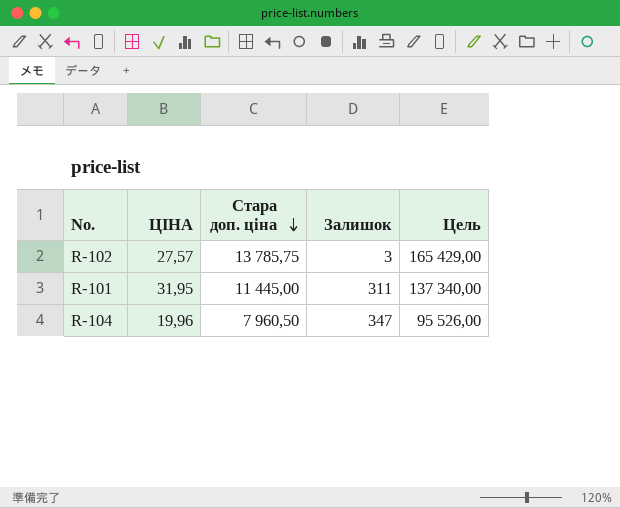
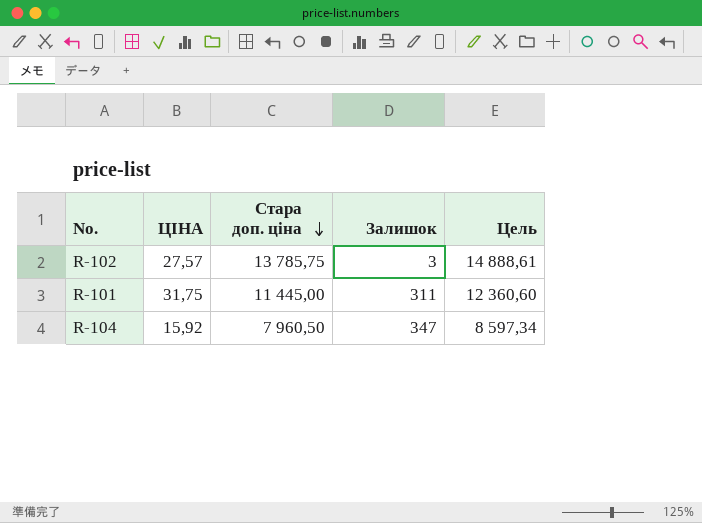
column Цель | formula: [Стара доп. ціна] * 12 -> [Стара доп. ціна] * 1,08
R-101 | ЦІНА: 31,95 -> 31,75
R-104 | ЦІНА: 19,96 -> 15,92

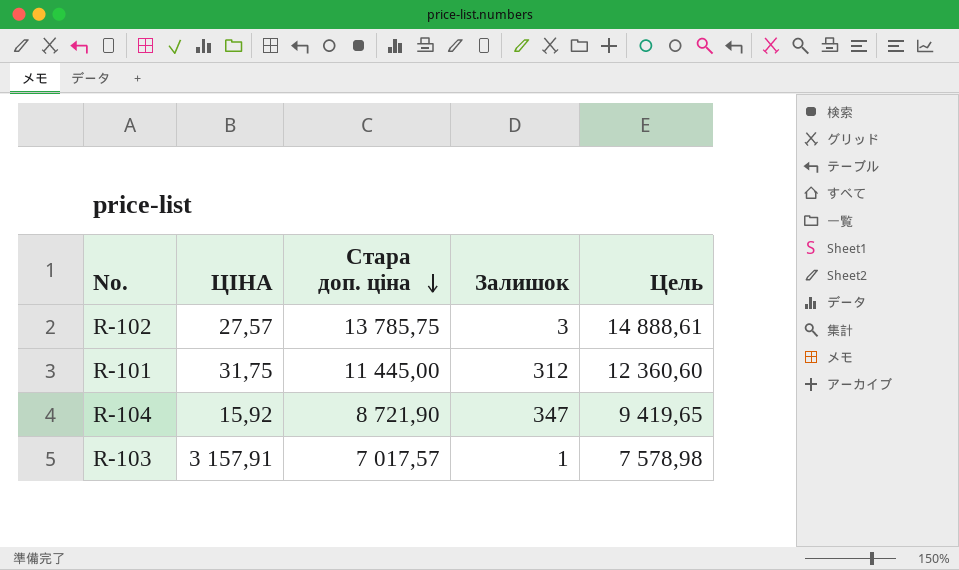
R-101 | Залишок: 311 -> 312
R-104 | Стара доп. ціна: 7 960,50 -> 8 721,90
R-104 | Цель: 8 597,34 -> 9 419,65
row R-103: none -> 3 157,91 | 7 017,57 | 1 | 7 578,98

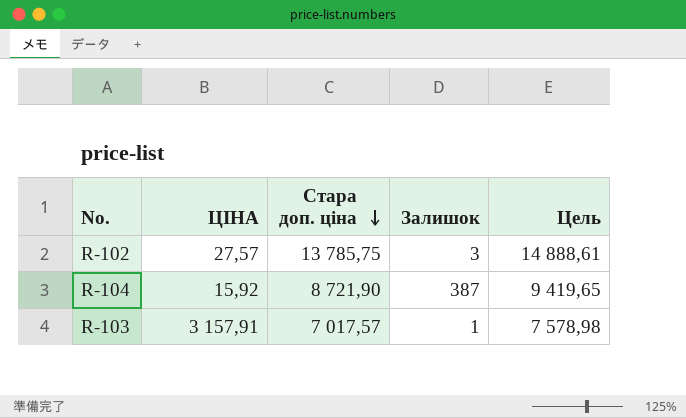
row R-101: 31,75 | 11 445,00 | 312 | 12 360,60 -> none
R-104 | Залишок: 347 -> 387

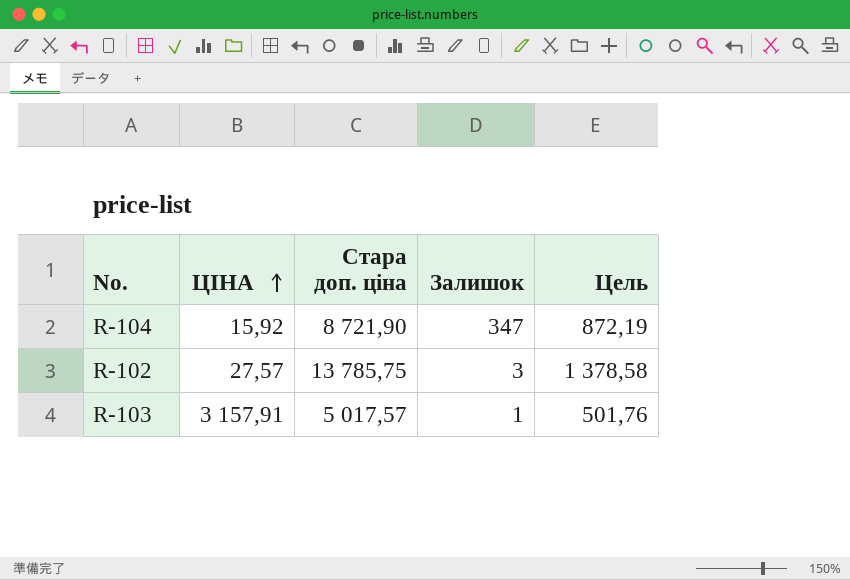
row order: Стара доп. ціна descending -> ЦІНА ascending
column Цель | formula: [Стара доп. ціна] * 1,08 -> [Стара доп. ціна] * 0,1
R-104 | Залишок: 387 -> 347
R-103 | Стара доп. ціна: 7 017,57 -> 5 017,57

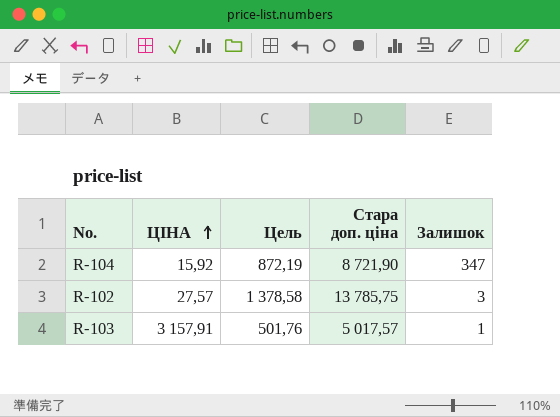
column Цель | position: 5 -> 3

